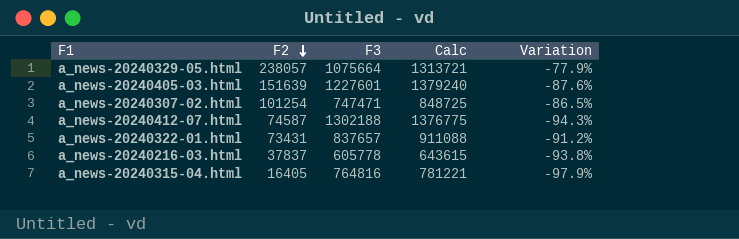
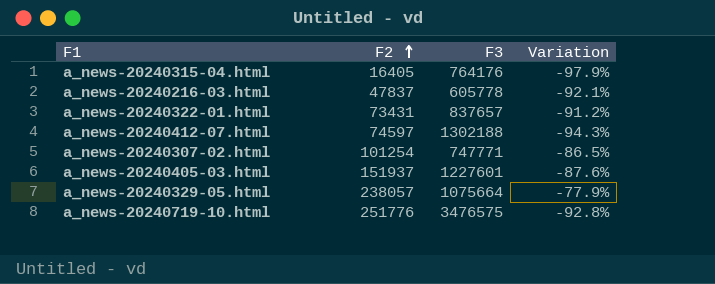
row order: F2 descending -> F2 ascending
column Calc | formula: [F2] + [F3] -> none
a_news-20240315-04.html | F3: 764816 -> 764176
a_news-20240216-03.html | F2: 37837 -> 47837
a_news-20240216-03.html | Variation: -93.8% -> -92.1%
a_news-20240412-07.html | F2: 74587 -> 74597
a_news-20240307-02.html | F3: 747471 -> 747771
a_news-20240405-03.html | F2: 151639 -> 151937
row a_news-20240719-10.html: none -> 251776 | 3476575 | -92.8%

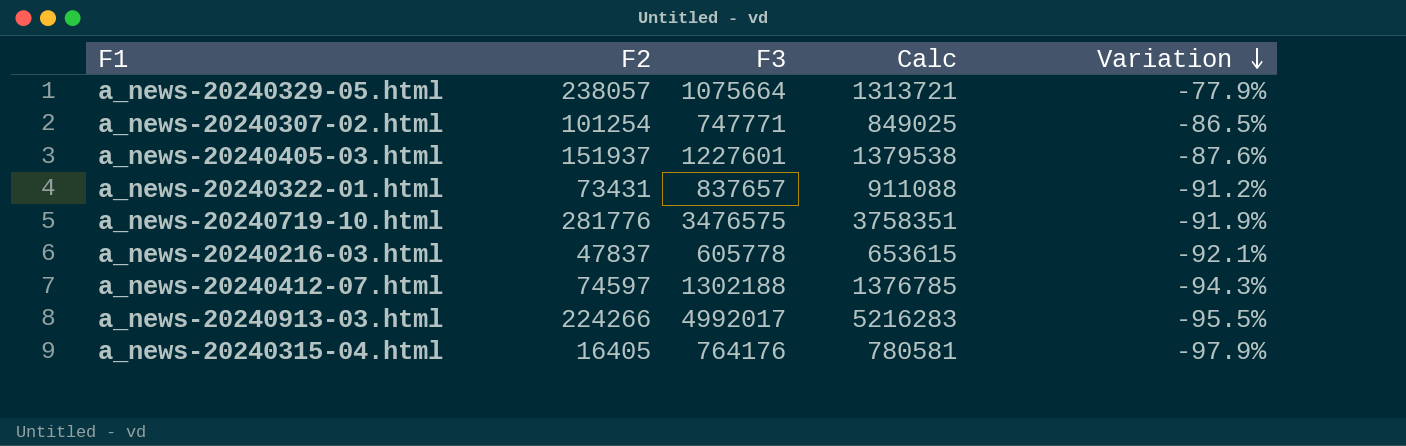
row order: F2 ascending -> Variation descending
column Calc | formula: none -> [F2] + [F3]
a_news-20240719-10.html | F2: 251776 -> 281776
a_news-20240719-10.html | Variation: -92.8% -> -91.9%
row a_news-20240913-03.html: none -> 224266 | 4992017 | 5216283 | -95.5%

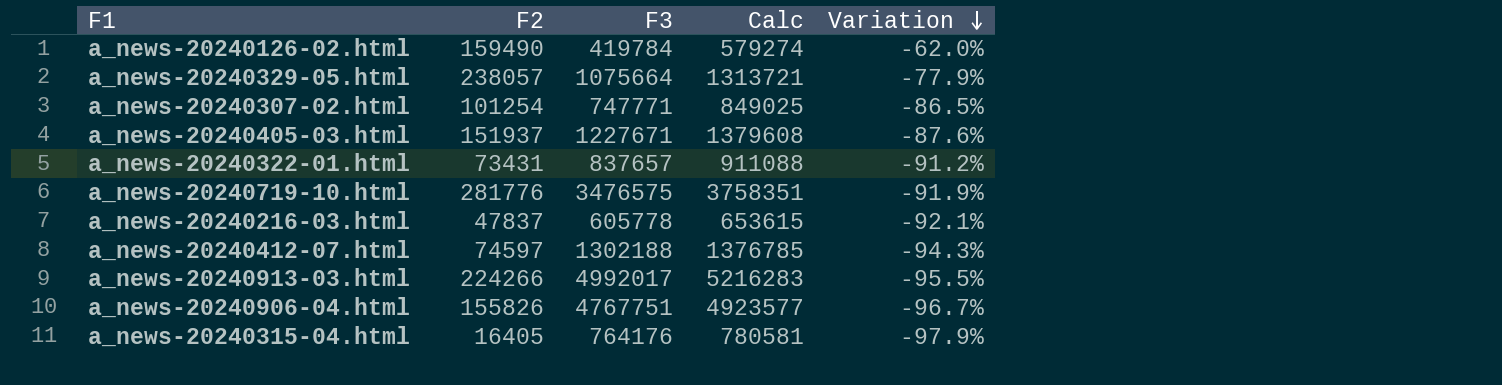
row a_news-20240126-02.html: none -> 159490 | 419784 | 579274 | -62.0%
a_news-20240405-03.html | F3: 1227601 -> 1227671
a_news-20240405-03.html | Calc: 1379538 -> 1379608
row a_news-20240906-04.html: none -> 155826 | 4767751 | 4923577 | -96.7%

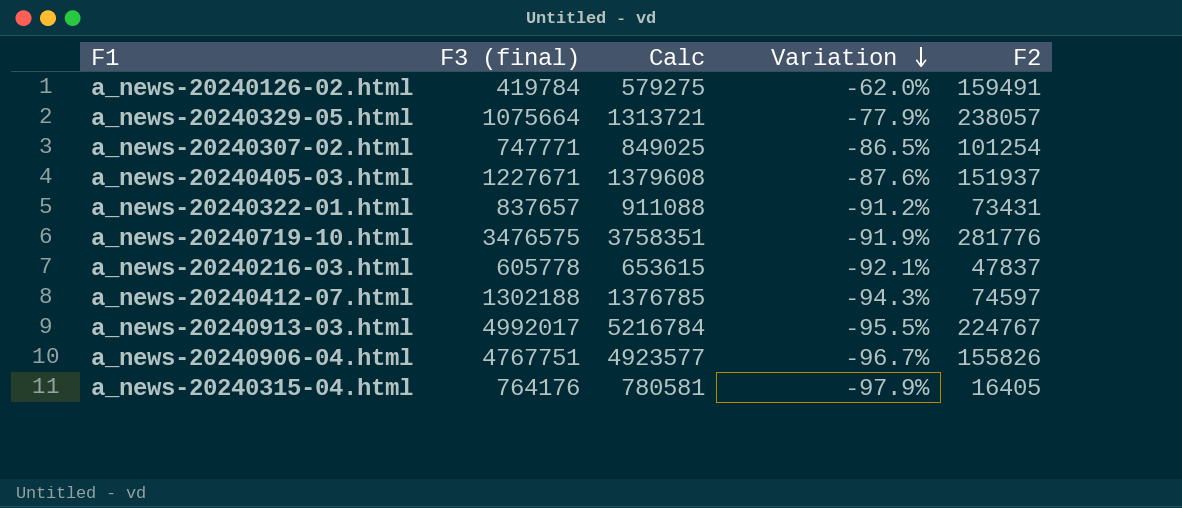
column name: F3 -> F3 (final)
column F2 | position: 2 -> 5
a_news-20240126-02.html | Calc: 579274 -> 579275
a_news-20240126-02.html | F2: 159490 -> 159491
a_news-20240913-03.html | Calc: 5216283 -> 5216784
a_news-20240913-03.html | F2: 224266 -> 224767

